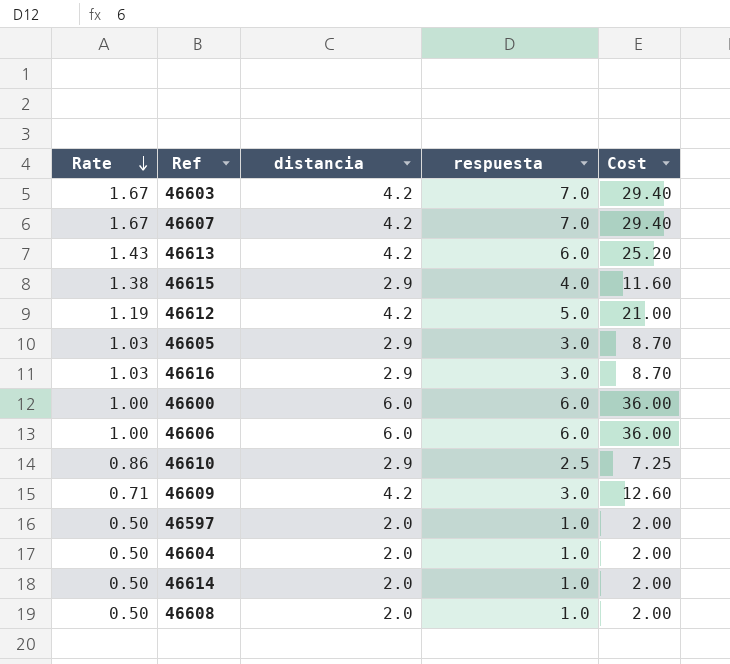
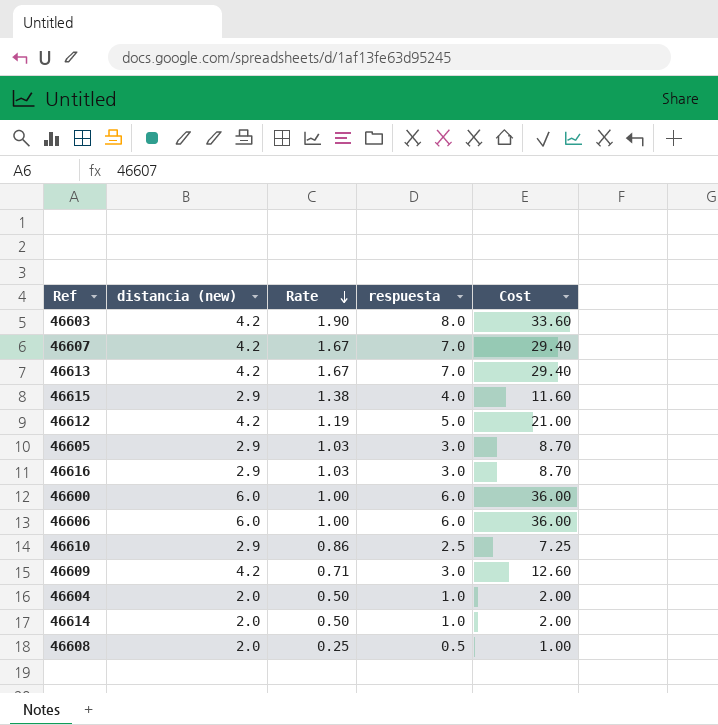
column name: distancia -> distancia (new)
column Rate | position: 1 -> 3
row 46597: 0.50 | 2.0 | 1.0 | 2.00 -> none
46603 | Rate: 1.67 -> 1.90
46603 | respuesta: 7.0 -> 8.0
46603 | Cost: 29.40 -> 33.60
46613 | Rate: 1.43 -> 1.67
46613 | respuesta: 6.0 -> 7.0
46613 | Cost: 25.20 -> 29.40
46608 | Rate: 0.50 -> 0.25
46608 | respuesta: 1.0 -> 0.5
46608 | Cost: 2.00 -> 1.00

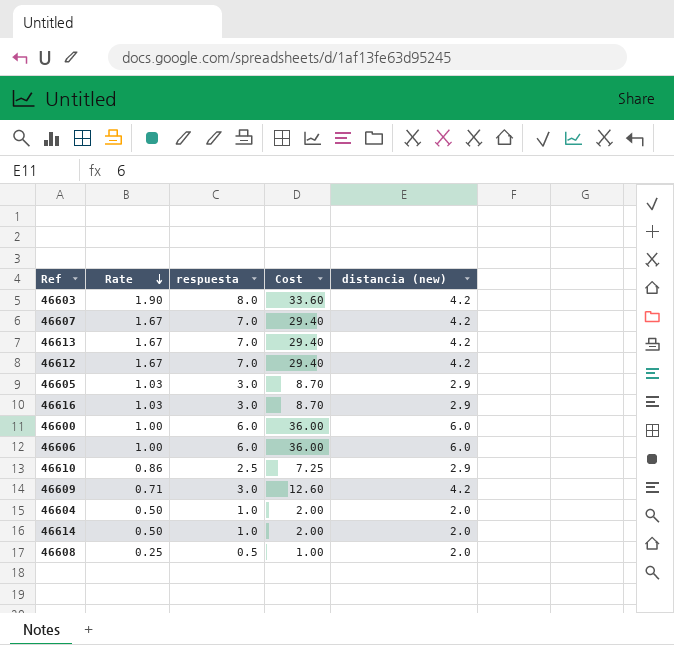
column distancia (new) | position: 2 -> 5
row 46615: 2.9 | 1.38 | 4.0 | 11.60 -> none
46612 | Rate: 1.19 -> 1.67
46612 | respuesta: 5.0 -> 7.0
46612 | Cost: 21.00 -> 29.40

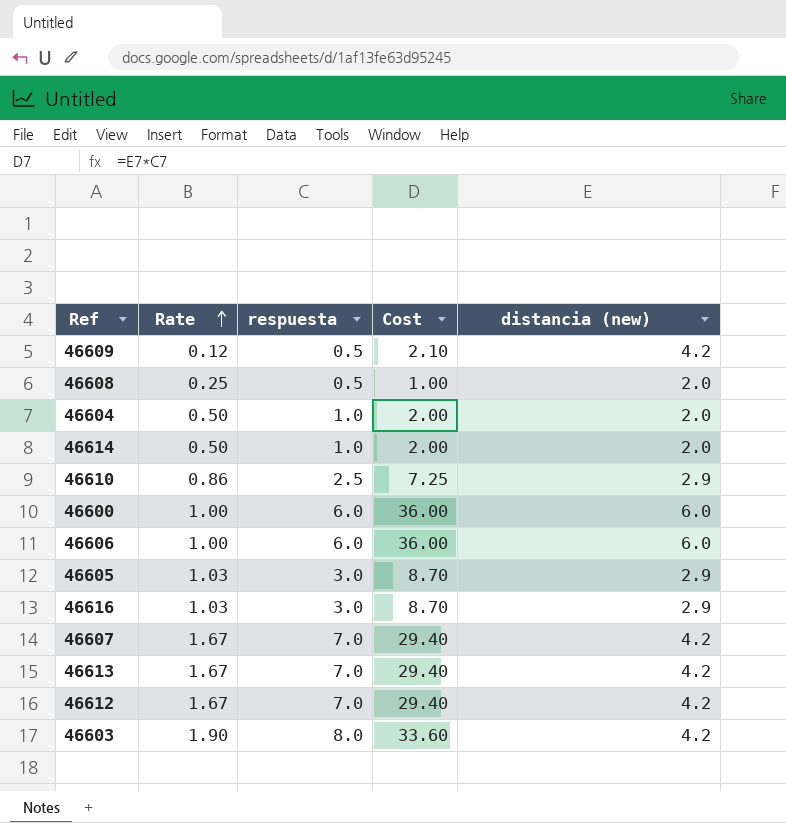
row order: Rate descending -> Rate ascending
46609 | Rate: 0.71 -> 0.12
46609 | respuesta: 3.0 -> 0.5
46609 | Cost: 12.60 -> 2.10

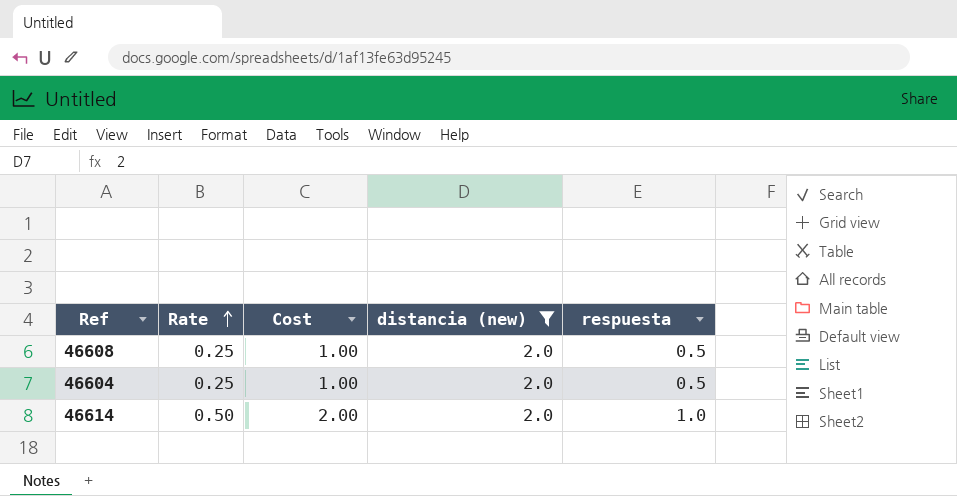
filter: none -> distancia (new) = 2.0
column respuesta | position: 3 -> 5
46604 | Rate: 0.50 -> 0.25
46604 | Cost: 2.00 -> 1.00
46604 | respuesta: 1.0 -> 0.5

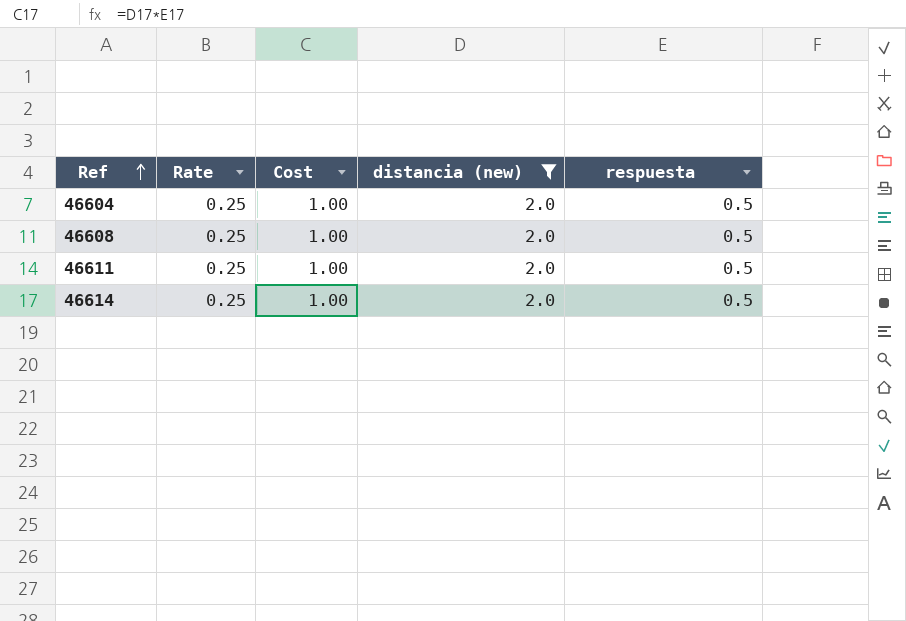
row order: Rate ascending -> Ref ascending
row 46611: none -> 0.25 | 1.00 | 2.0 | 0.5
46614 | Rate: 0.50 -> 0.25
46614 | Cost: 2.00 -> 1.00
46614 | respuesta: 1.0 -> 0.5

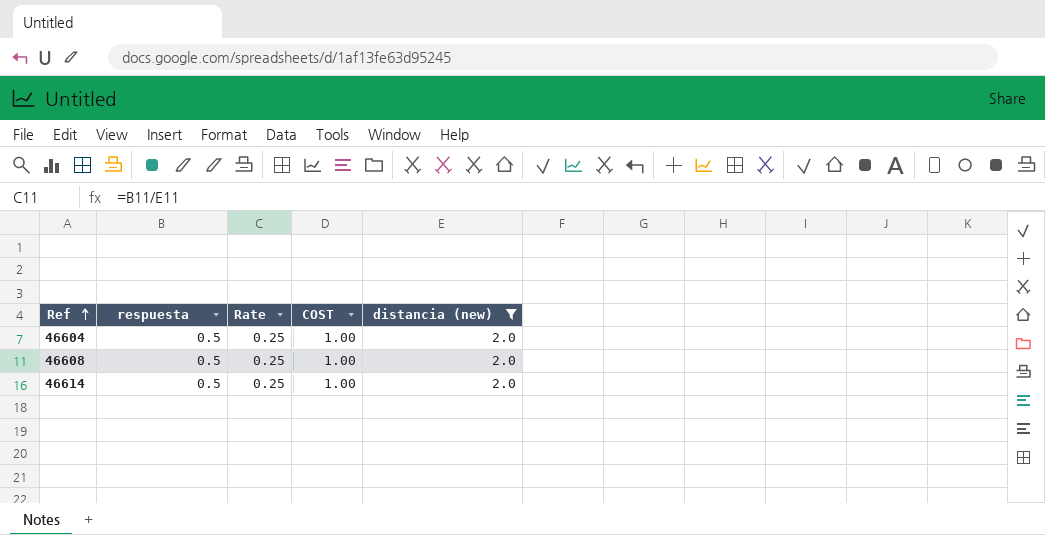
column respuesta | position: 5 -> 2
column name: Cost -> COST
row 46611: 0.25 | 1.00 | 2.0 | 0.5 -> none

